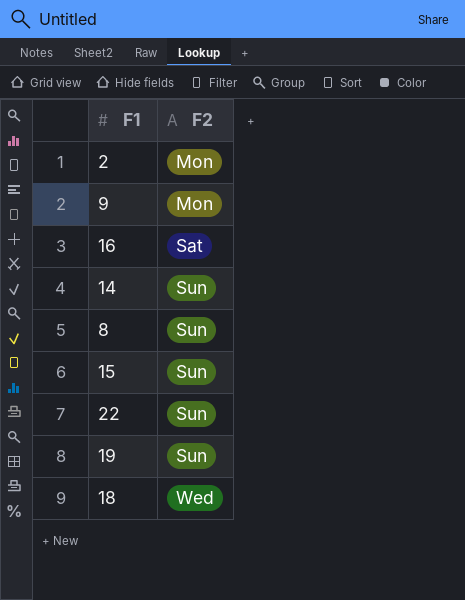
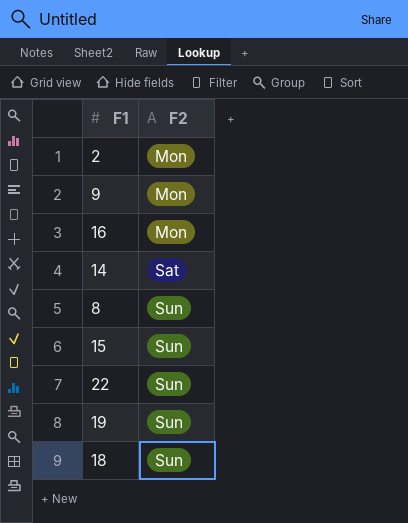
16 | F2: Sat -> Mon
14 | F2: Sun -> Sat
18 | F2: Wed -> Sun

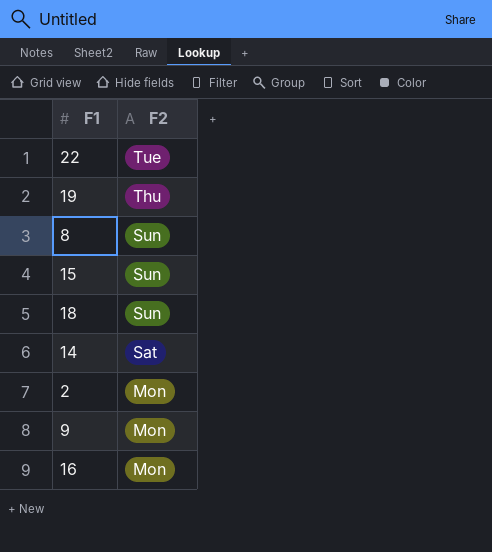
row order: F2 ascending -> F2 descending
22 | F2: Sun -> Tue
19 | F2: Sun -> Thu

